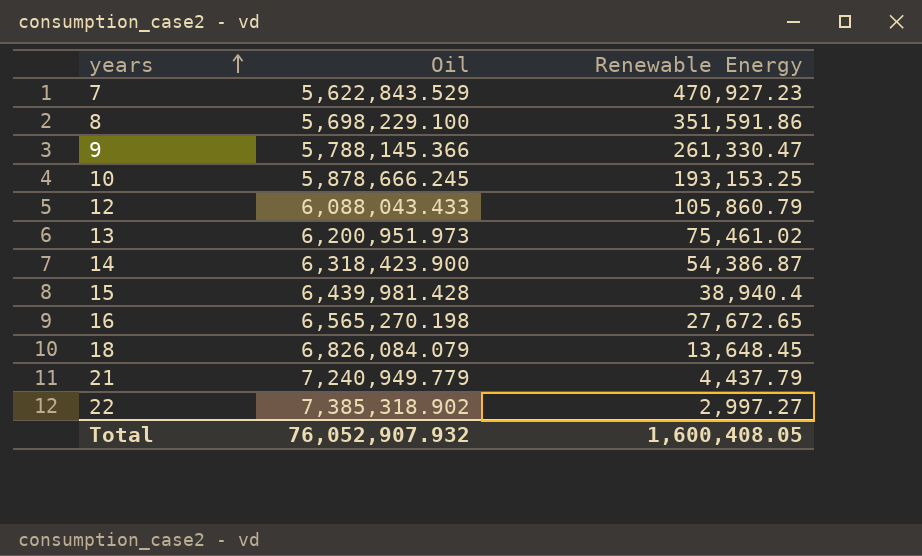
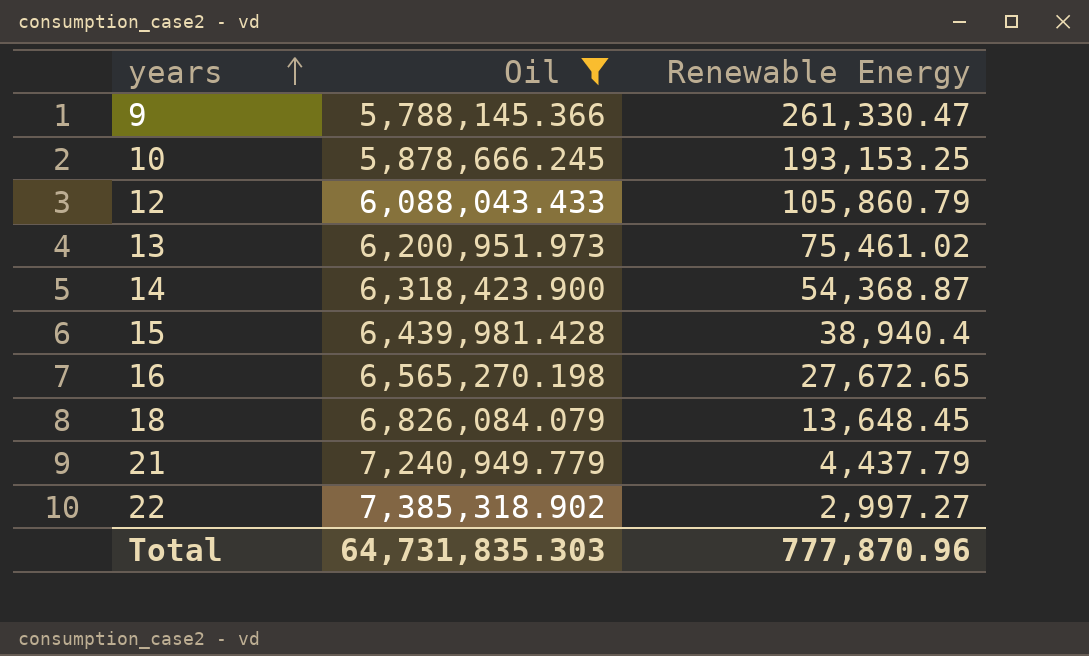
filter: none -> Oil >= 5,788,145.366
14 | Renewable Energy: 54,386.87 -> 54,368.87
Total | Oil: 76,052,907.932 -> 64,731,835.303
Total | Renewable Energy: 1,600,408.05 -> 777,870.96

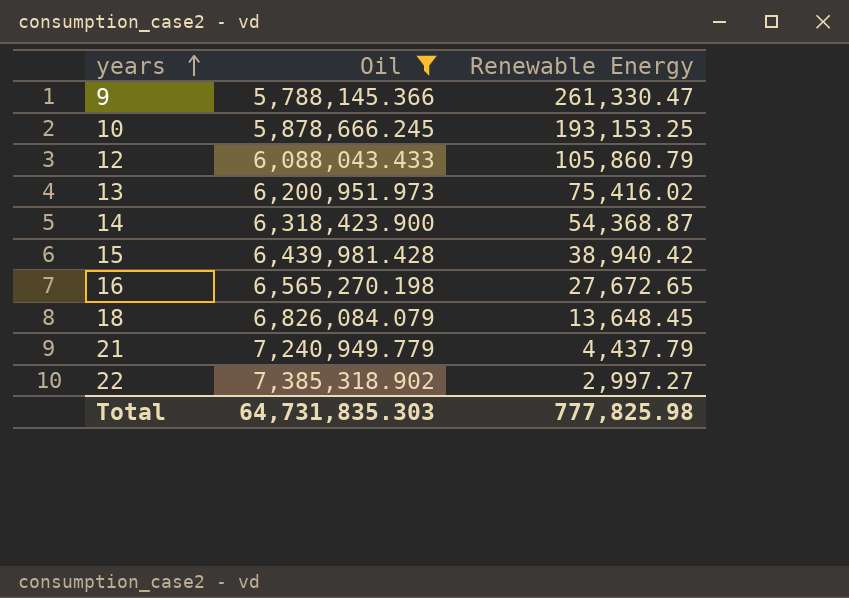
13 | Renewable Energy: 75,461.02 -> 75,416.02
15 | Renewable Energy: 38,940.4 -> 38,940.42
Total | Renewable Energy: 777,870.96 -> 777,825.98

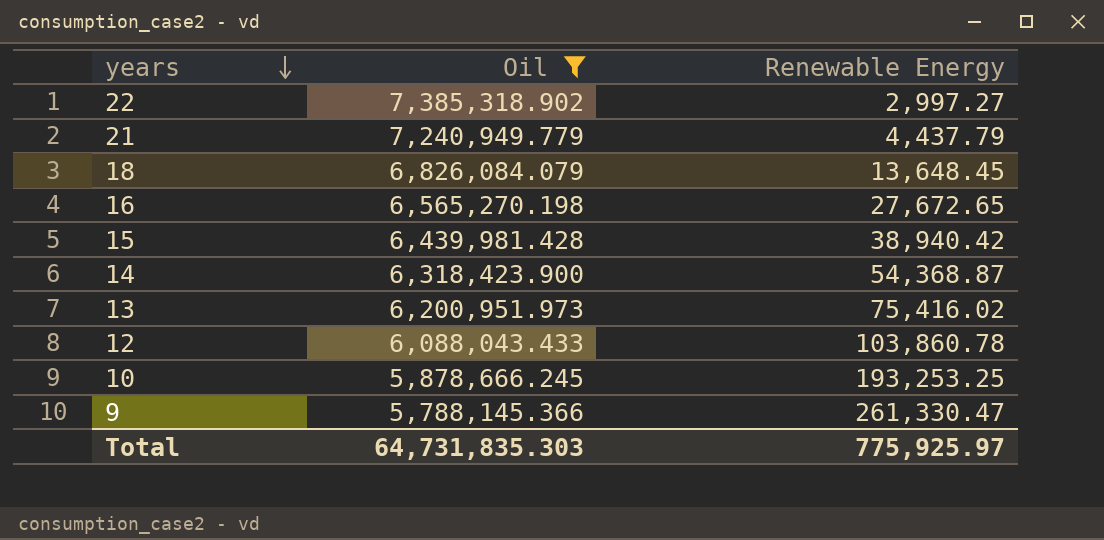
row order: years ascending -> years descending
12 | Renewable Energy: 105,860.79 -> 103,860.78
10 | Renewable Energy: 193,153.25 -> 193,253.25
Total | Renewable Energy: 777,825.98 -> 775,925.97

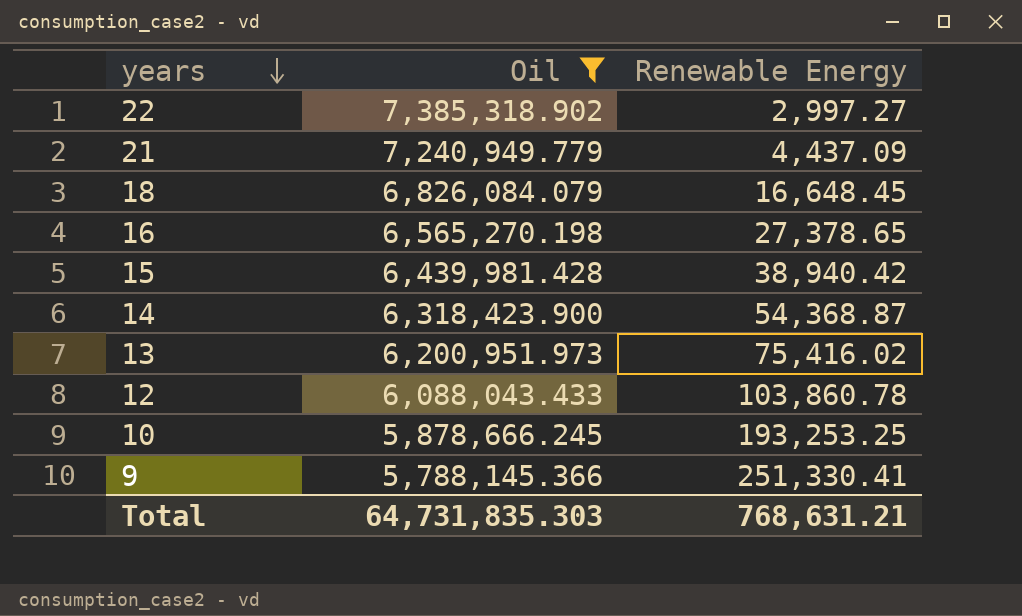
21 | Renewable Energy: 4,437.79 -> 4,437.09
18 | Renewable Energy: 13,648.45 -> 16,648.45
16 | Renewable Energy: 27,672.65 -> 27,378.65
9 | Renewable Energy: 261,330.47 -> 251,330.41
Total | Renewable Energy: 775,925.97 -> 768,631.21

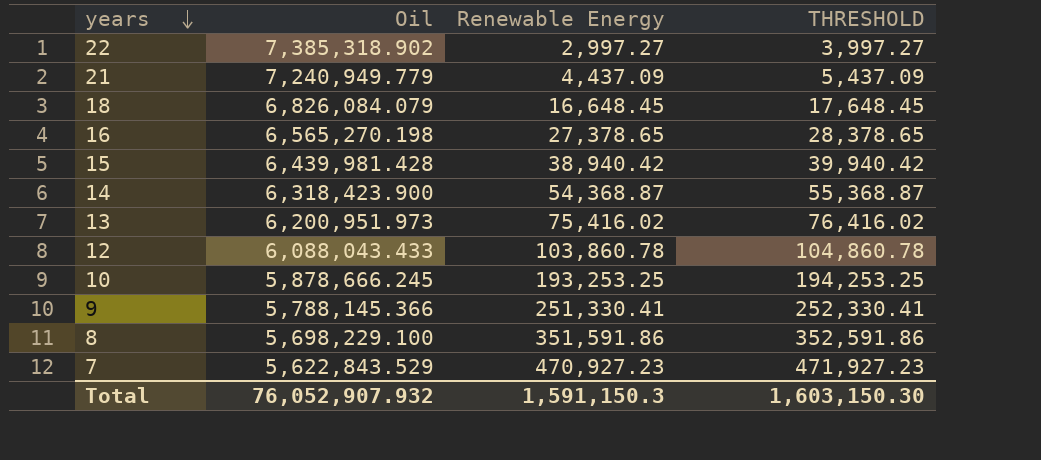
filter: Oil >= 5,788,145.366 -> none
column THRESHOLD | formula: none -> [Renewable Energy] + 1000
Total | Oil: 64,731,835.303 -> 76,052,907.932
Total | Renewable Energy: 768,631.21 -> 1,591,150.3

